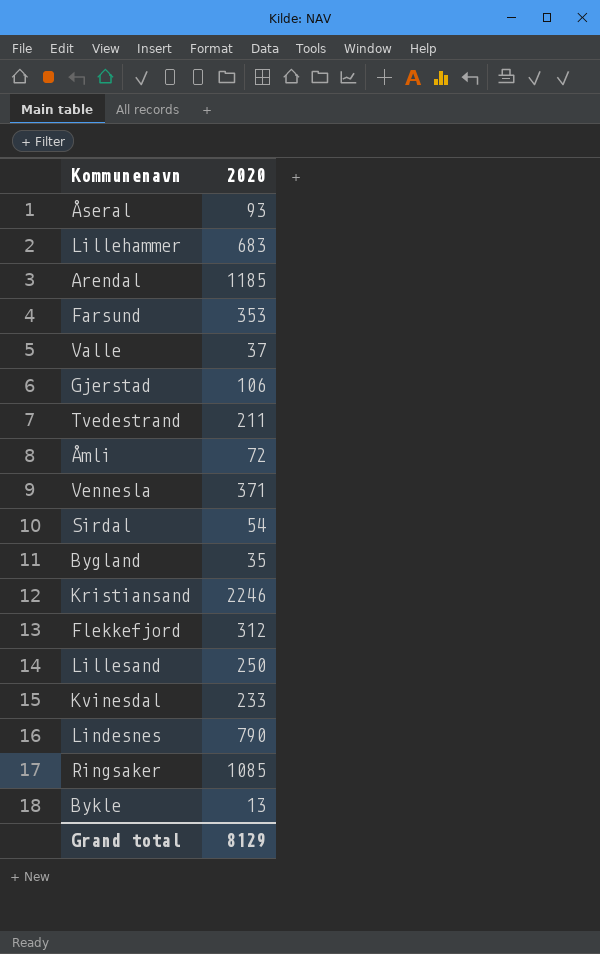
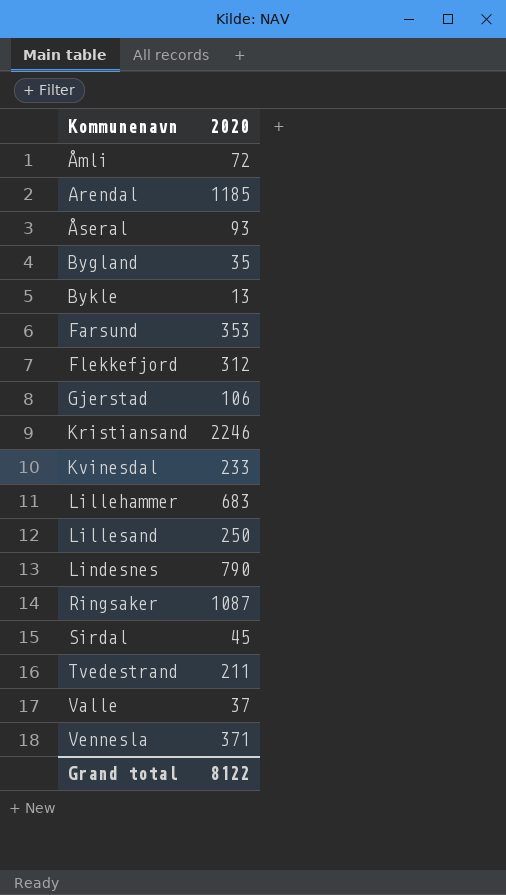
row order: none -> Kommunenavn ascending
Ringsaker | 2020: 1085 -> 1087
Sirdal | 2020: 54 -> 45
Grand total | 2020: 8129 -> 8122

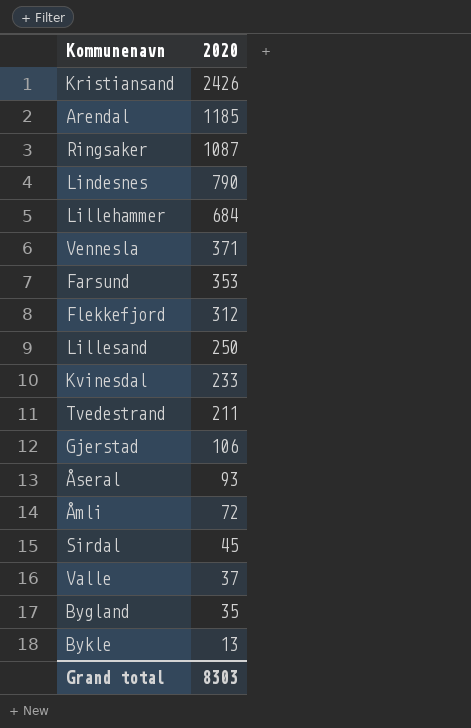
row order: Kommunenavn ascending -> 2020 descending
Kristiansand | 2020: 2246 -> 2426
Lillehammer | 2020: 683 -> 684
Grand total | 2020: 8122 -> 8303

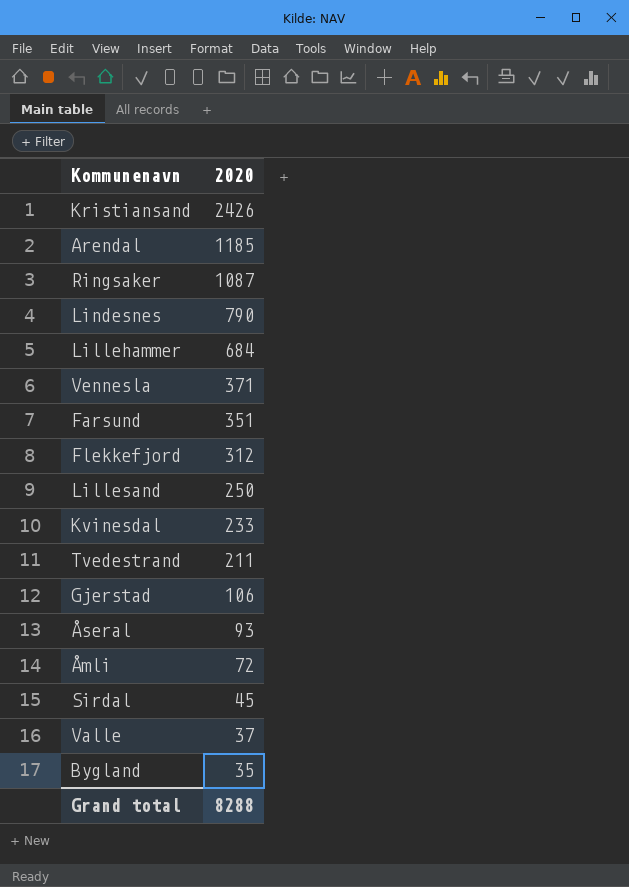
row Bykle: 13 -> none
Farsund | 2020: 353 -> 351
Grand total | 2020: 8303 -> 8288

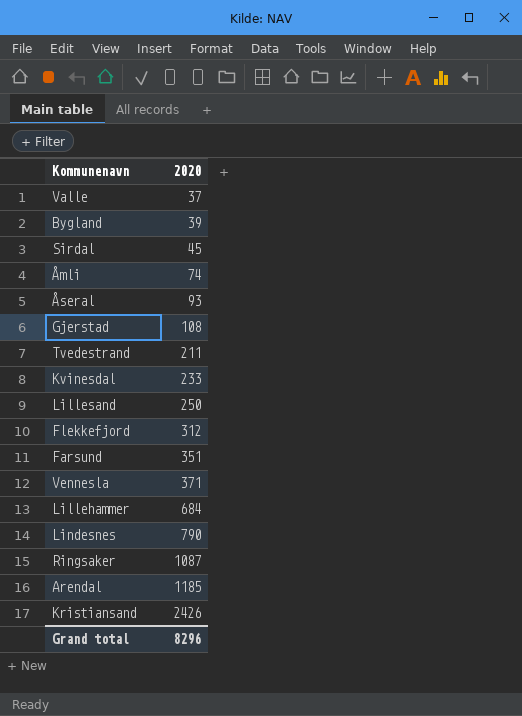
row order: 2020 descending -> 2020 ascending
Bygland | 2020: 35 -> 39
Åmli | 2020: 72 -> 74
Gjerstad | 2020: 106 -> 108
Grand total | 2020: 8288 -> 8296

